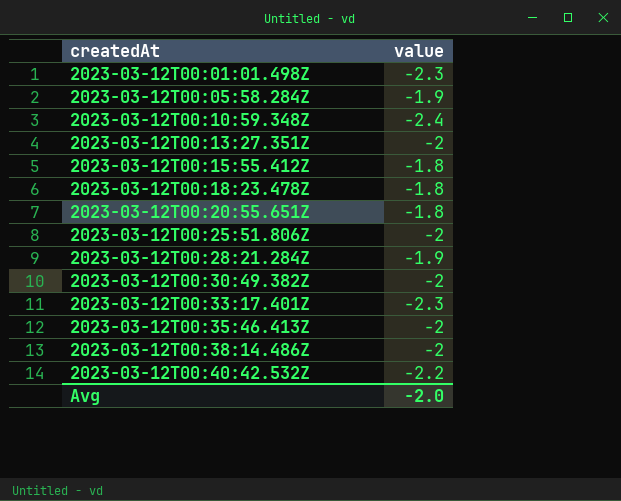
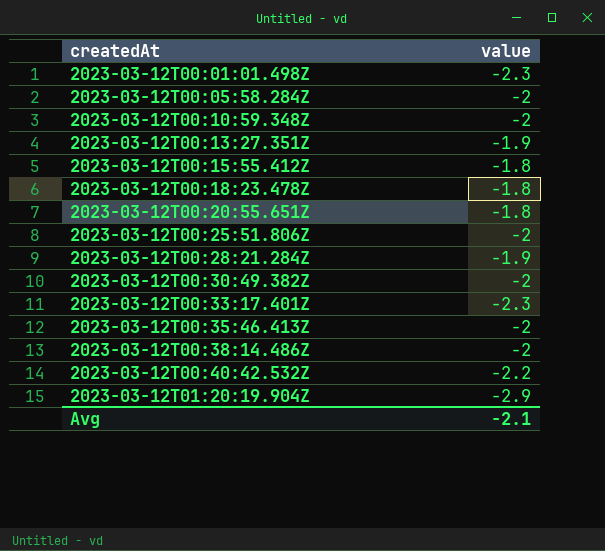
2023-03-12T00:05:58.284Z | value: -1.9 -> -2
2023-03-12T00:10:59.348Z | value: -2.4 -> -2
2023-03-12T00:13:27.351Z | value: -2 -> -1.9
row 2023-03-12T01:20:19.904Z: none -> -2.9
Avg | value: -2.0 -> -2.1

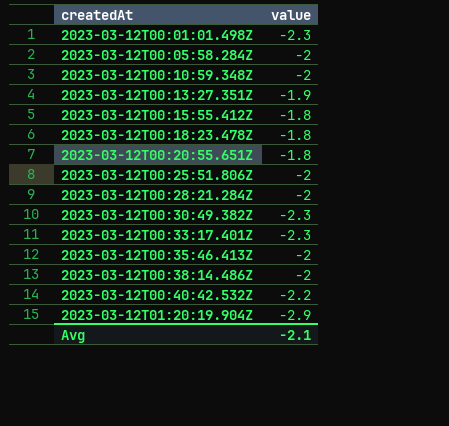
2023-03-12T00:28:21.284Z | value: -1.9 -> -2
2023-03-12T00:30:49.382Z | value: -2 -> -2.3

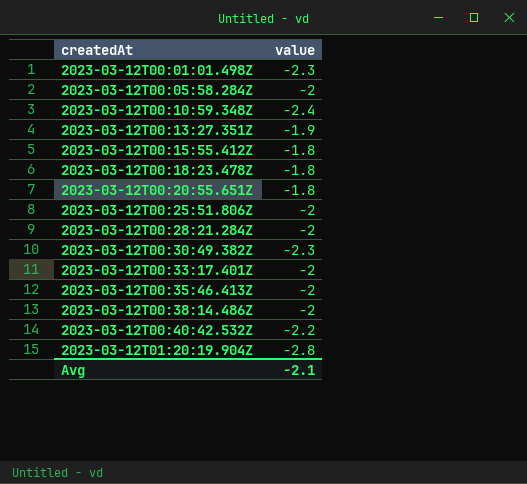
2023-03-12T00:10:59.348Z | value: -2 -> -2.4
2023-03-12T00:33:17.401Z | value: -2.3 -> -2
2023-03-12T01:20:19.904Z | value: -2.9 -> -2.8

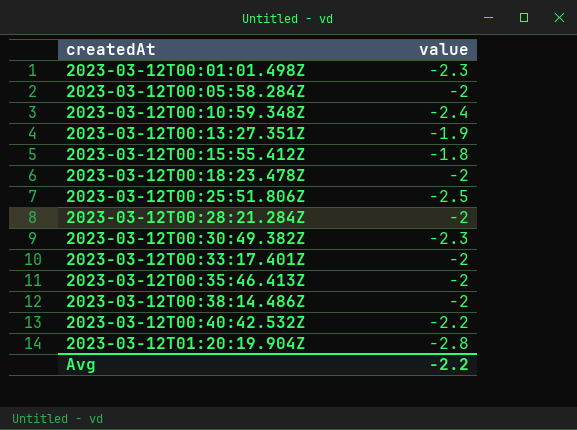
row 2023-03-12T00:20:55.651Z: -1.8 -> none
2023-03-12T00:18:23.478Z | value: -1.8 -> -2
2023-03-12T00:25:51.806Z | value: -2 -> -2.5
Avg | value: -2.1 -> -2.2

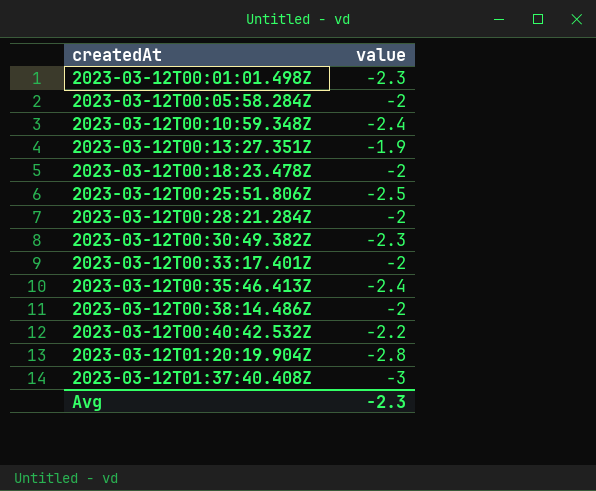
row 2023-03-12T00:15:55.412Z: -1.8 -> none
2023-03-12T00:35:46.413Z | value: -2 -> -2.4
row 2023-03-12T01:37:40.408Z: none -> -3
Avg | value: -2.2 -> -2.3

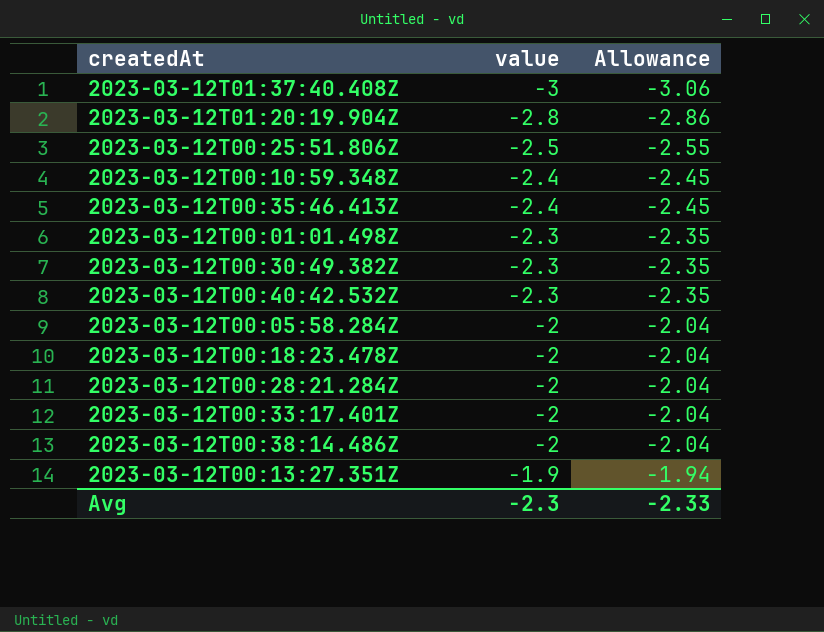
row order: createdAt ascending -> value ascending
column Allowance | formula: none -> [value] * 1.02
2023-03-12T00:40:42.532Z | value: -2.2 -> -2.3

